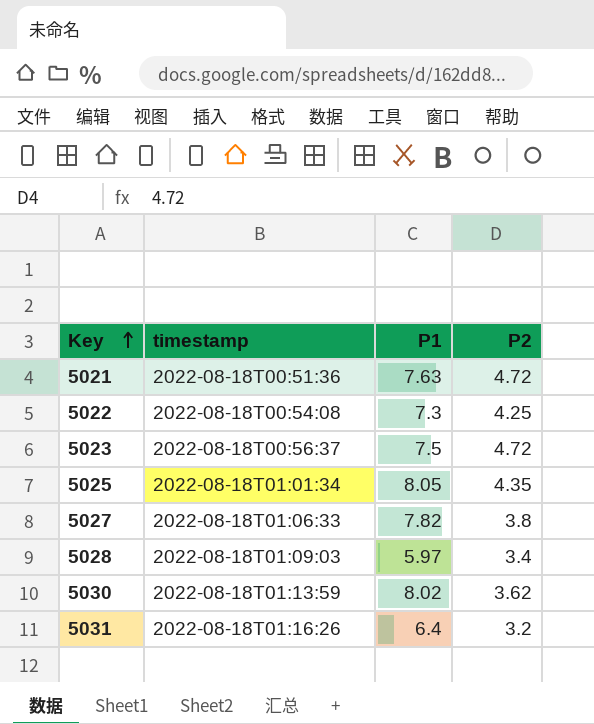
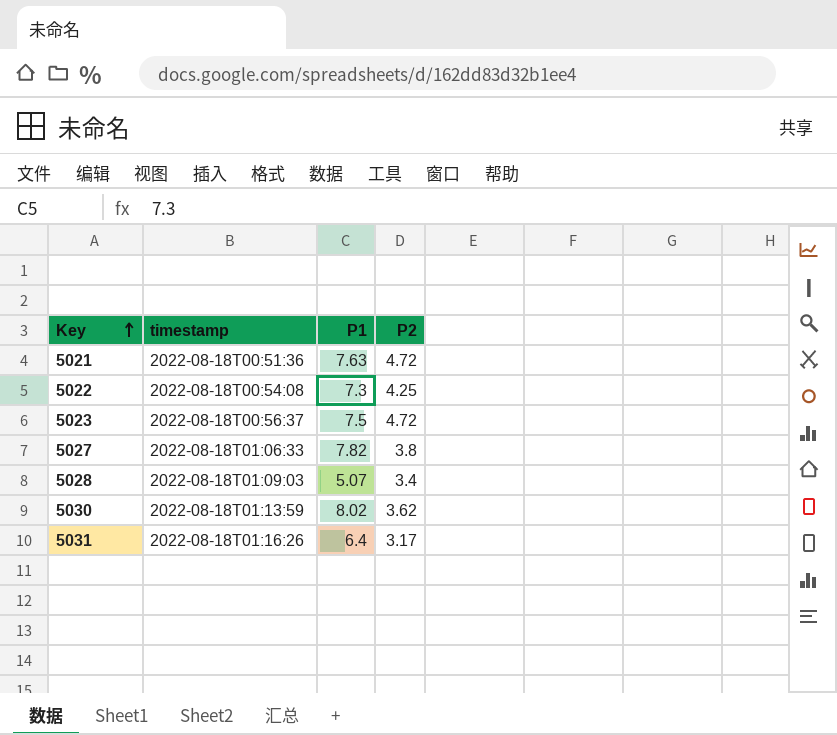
row 5025: 2022-08-18T01:01:34 | 8.05 | 4.35 -> none
5028 | P1: 5.97 -> 5.07
5031 | P2: 3.2 -> 3.17

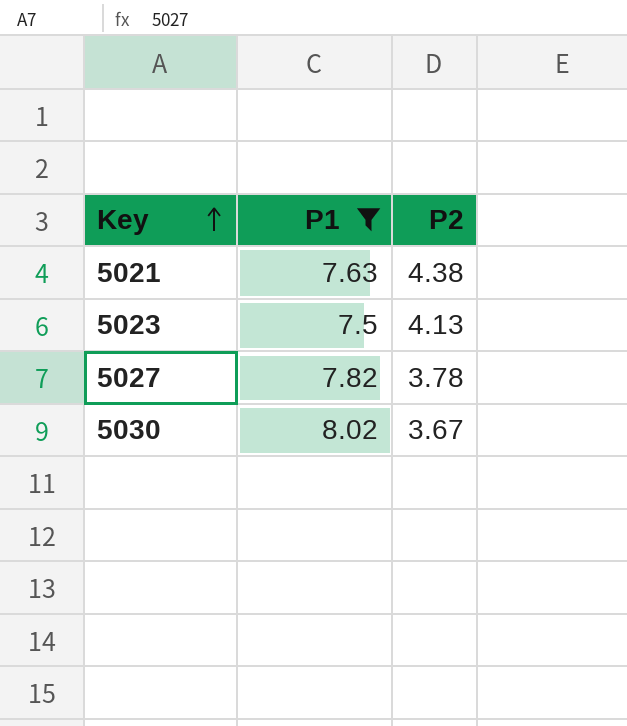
filter: none -> P1 >= 7.5
column timestamp | position: 2 -> none
5021 | P2: 4.72 -> 4.38
5023 | P2: 4.72 -> 4.13
5027 | P2: 3.8 -> 3.78
5030 | P2: 3.62 -> 3.67

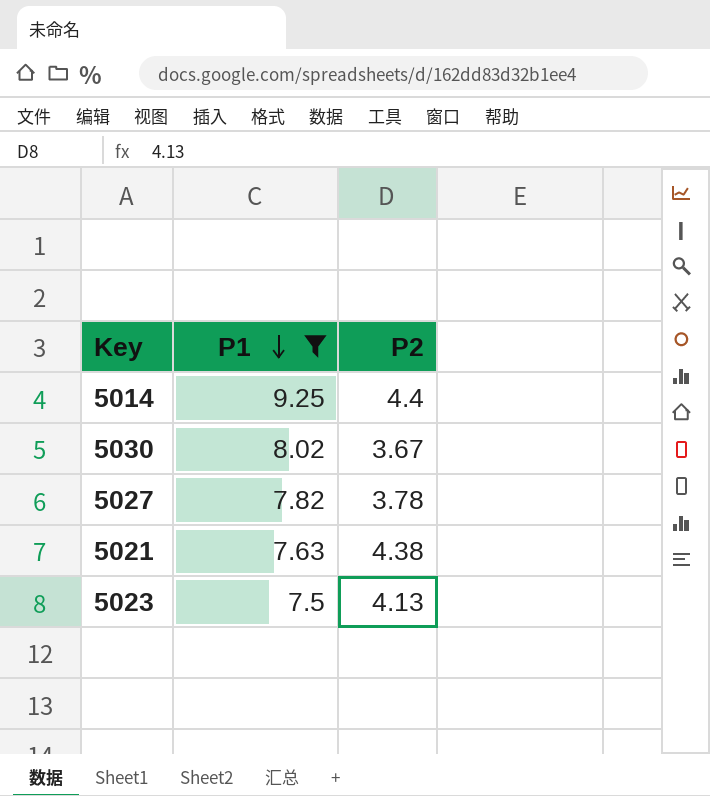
row order: Key ascending -> P1 descending
row 5014: none -> 9.25 | 4.4

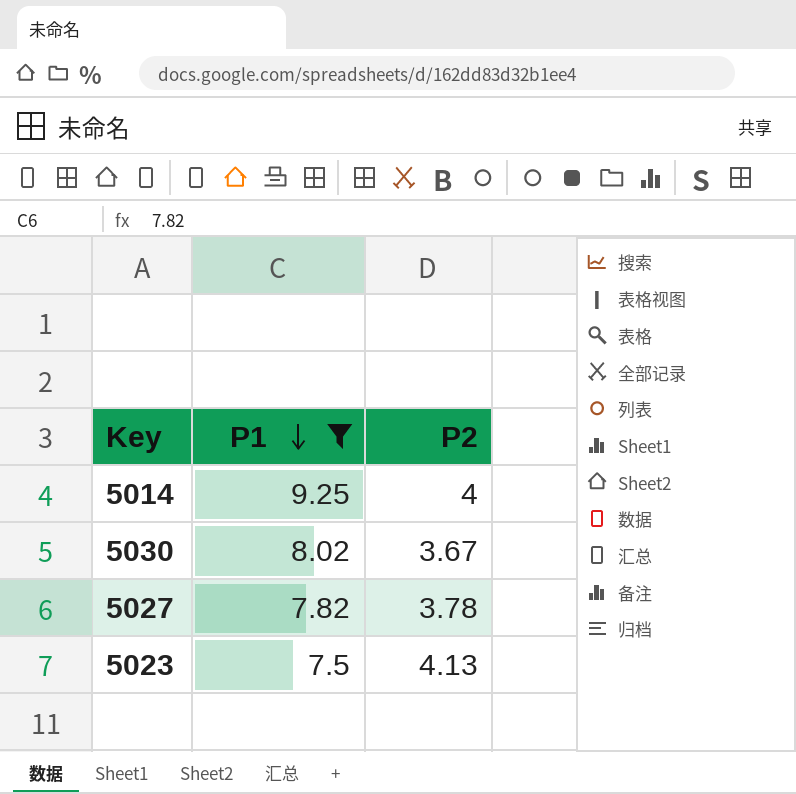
row 5021: 7.63 | 4.38 -> none
5014 | P2: 4.4 -> 4

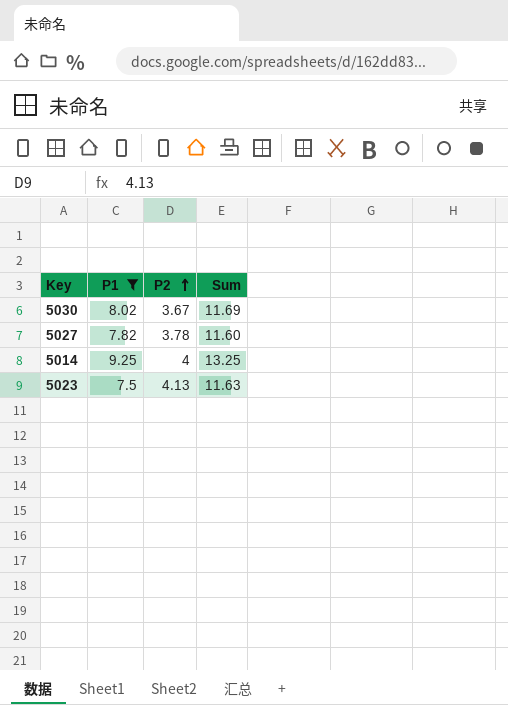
row order: P1 descending -> P2 ascending
column Sum | formula: none -> [P1] + [P2]

